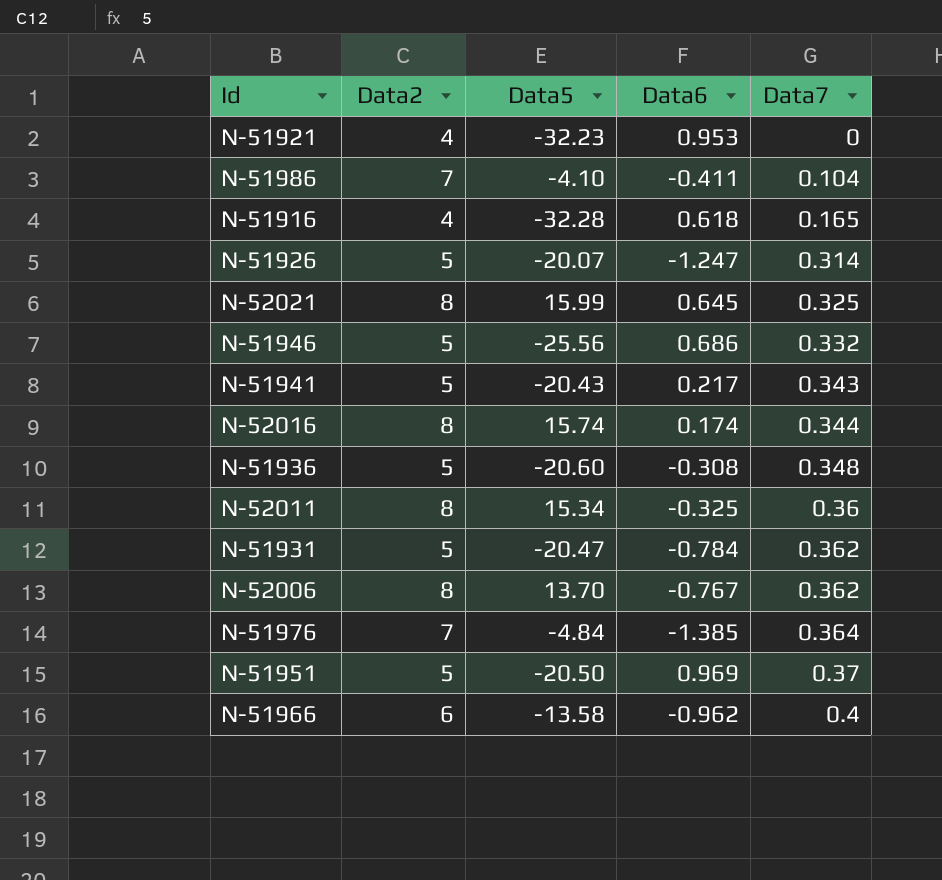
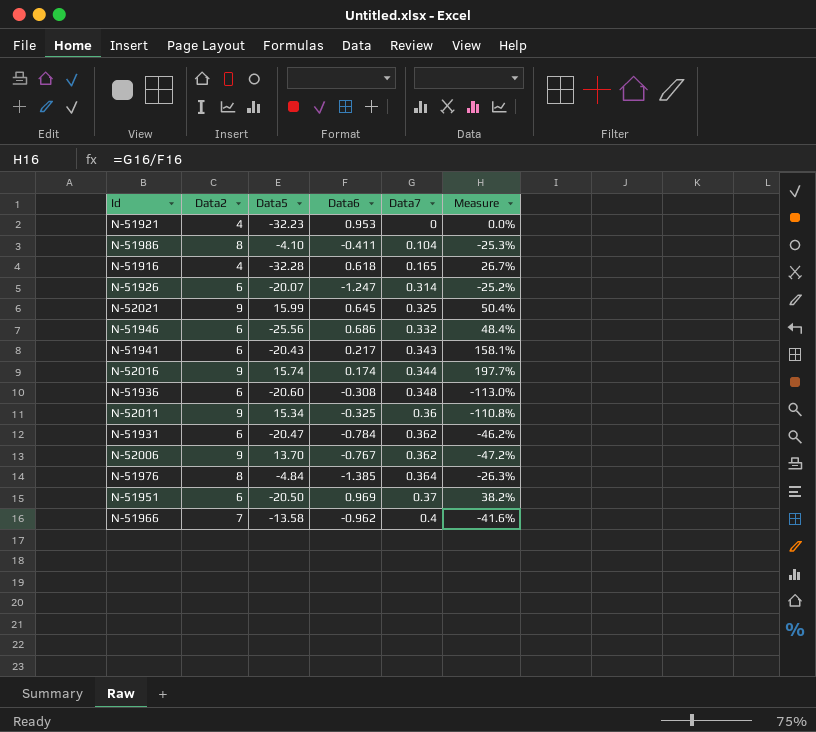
column Measure | formula: none -> [Data7] / [Data6]
N-51986 | Data2: 7 -> 8
N-51926 | Data2: 5 -> 6
N-52021 | Data2: 8 -> 9
N-51946 | Data2: 5 -> 6
N-51941 | Data2: 5 -> 6
N-52016 | Data2: 8 -> 9
N-51936 | Data2: 5 -> 6
N-52011 | Data2: 8 -> 9
N-51931 | Data2: 5 -> 6
N-52006 | Data2: 8 -> 9
N-51976 | Data2: 7 -> 8
N-51951 | Data2: 5 -> 6
N-51966 | Data2: 6 -> 7

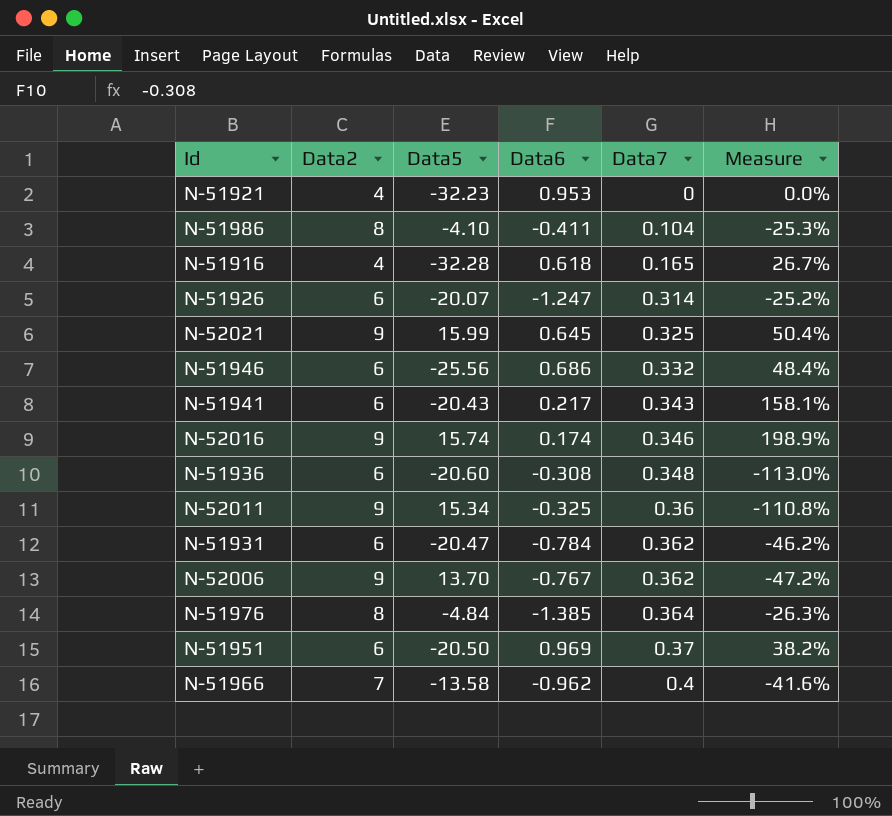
N-52016 | Data7: 0.344 -> 0.346
N-52016 | Measure: 197.7% -> 198.9%

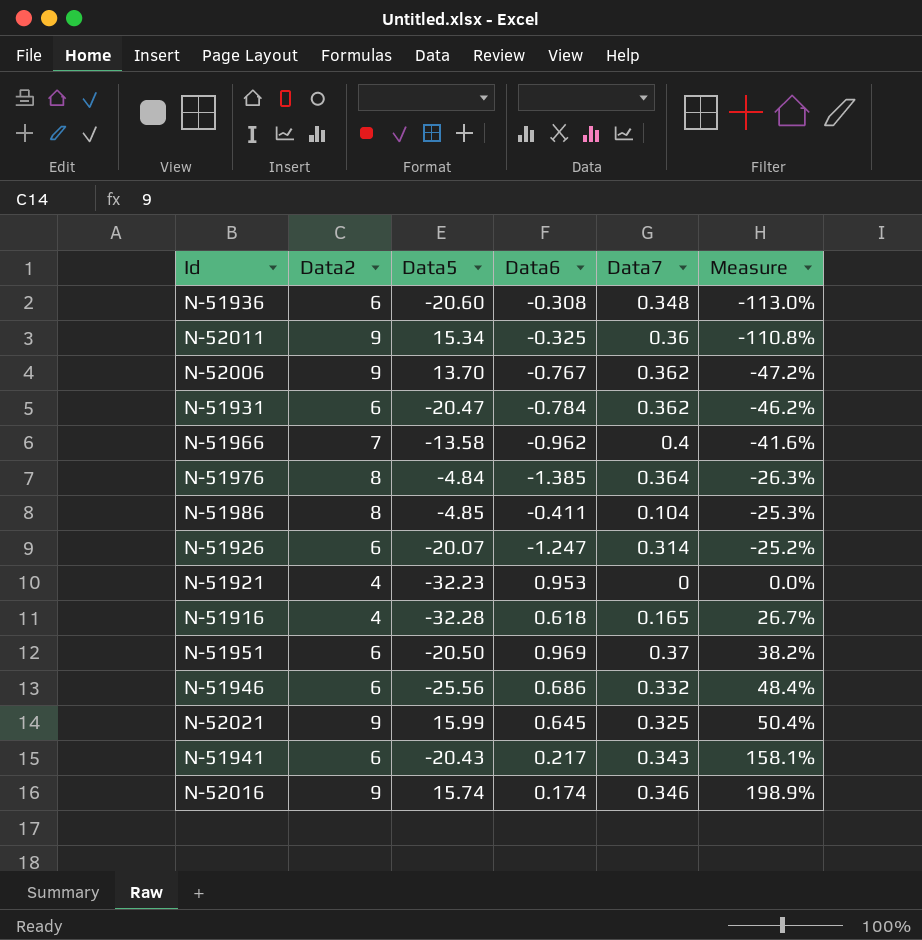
row order: Data7 ascending -> Measure ascending
N-51986 | Data5: -4.10 -> -4.85

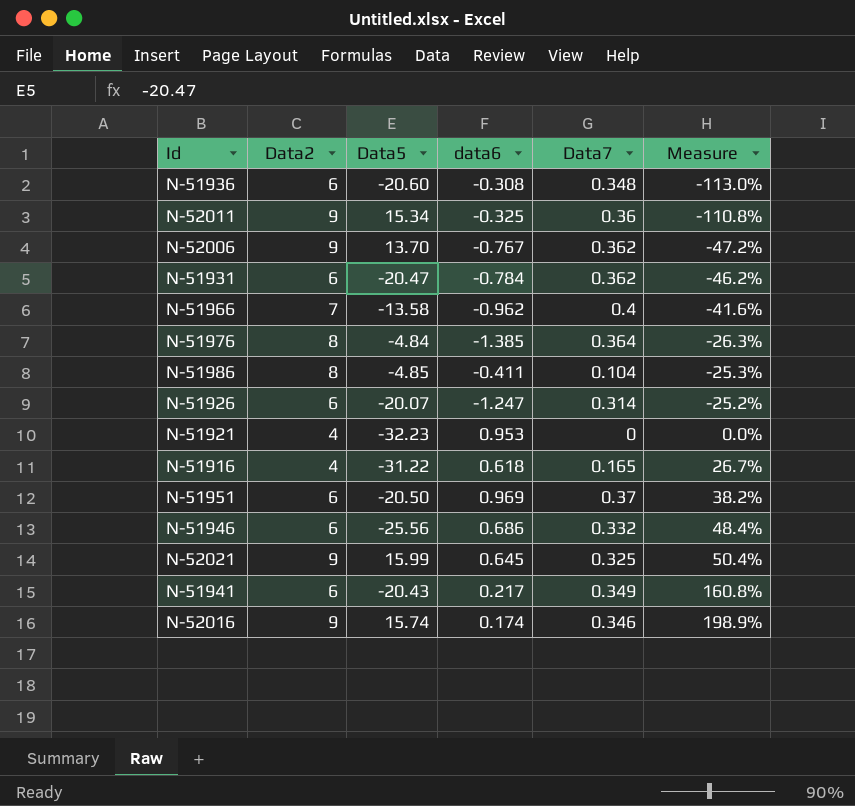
column name: Data6 -> data6
N-51916 | Data5: -32.28 -> -31.22
N-51941 | Data7: 0.343 -> 0.349
N-51941 | Measure: 158.1% -> 160.8%

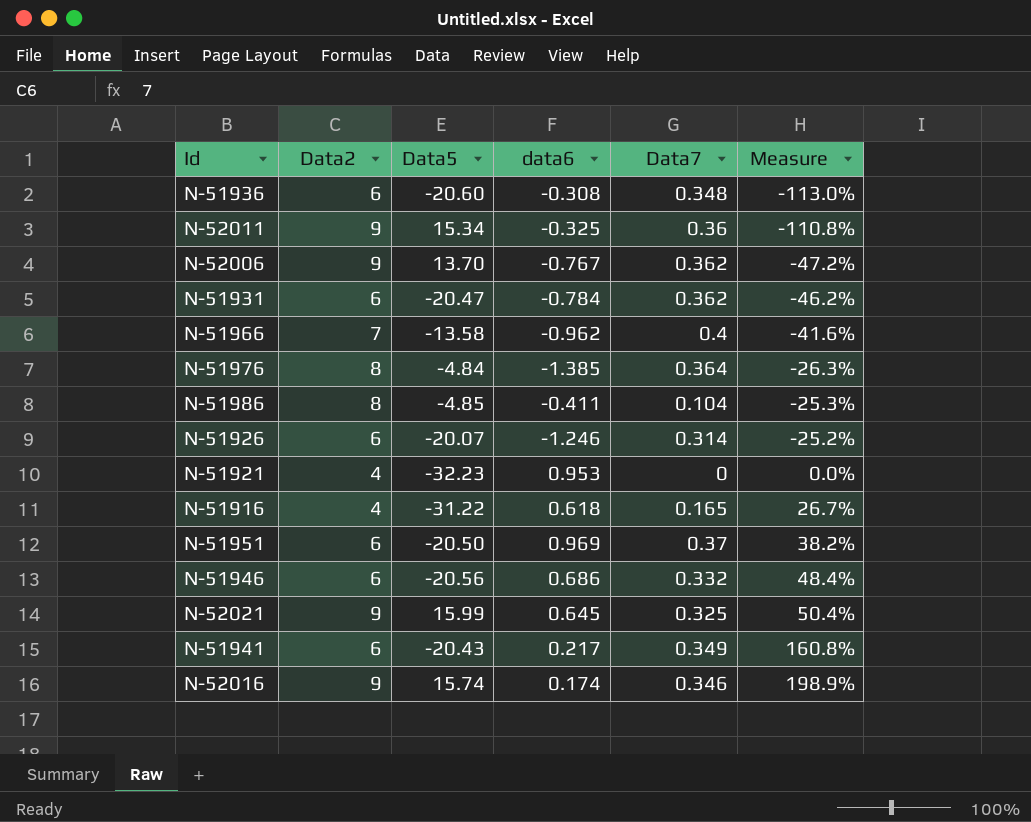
N-51926 | data6: -1.247 -> -1.246
N-51946 | Data5: -25.56 -> -20.56

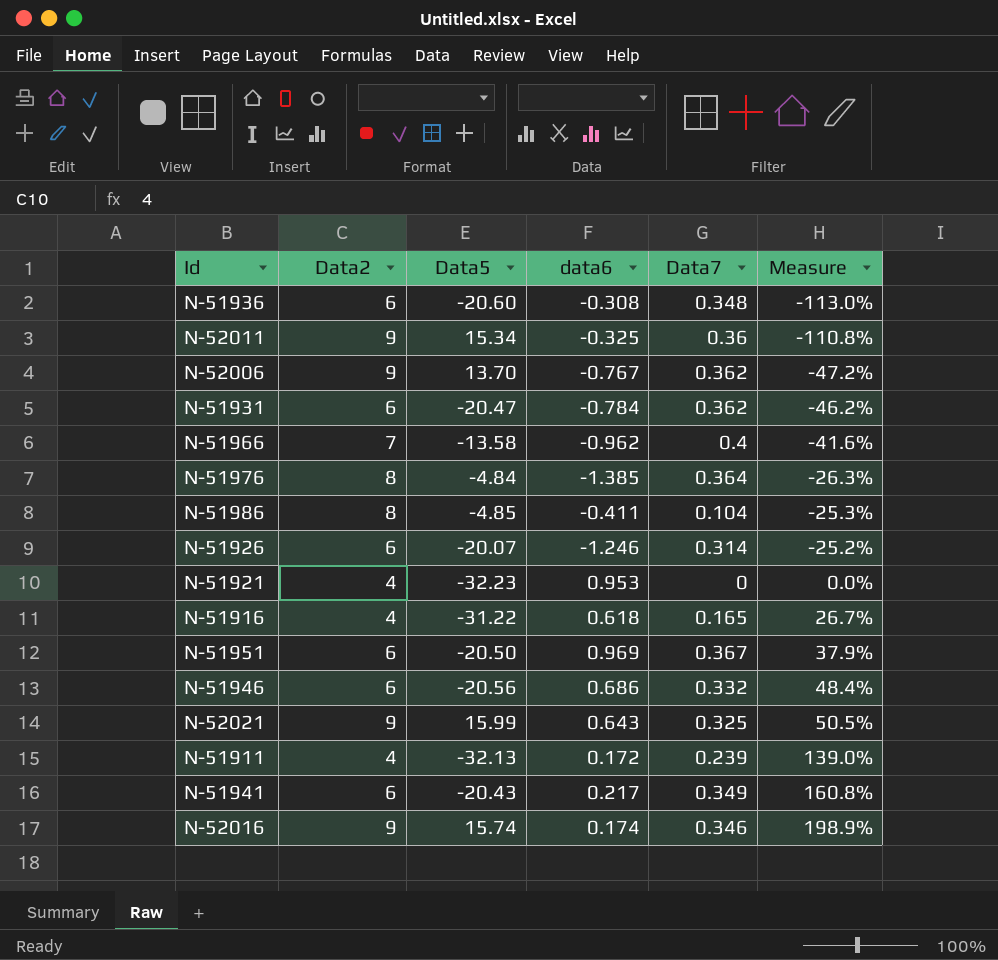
N-51951 | Data7: 0.37 -> 0.367
N-51951 | Measure: 38.2% -> 37.9%
N-52021 | data6: 0.645 -> 0.643
N-52021 | Measure: 50.4% -> 50.5%
row N-51911: none -> 4 | -32.13 | 0.172 | 0.239 | 139.0%

